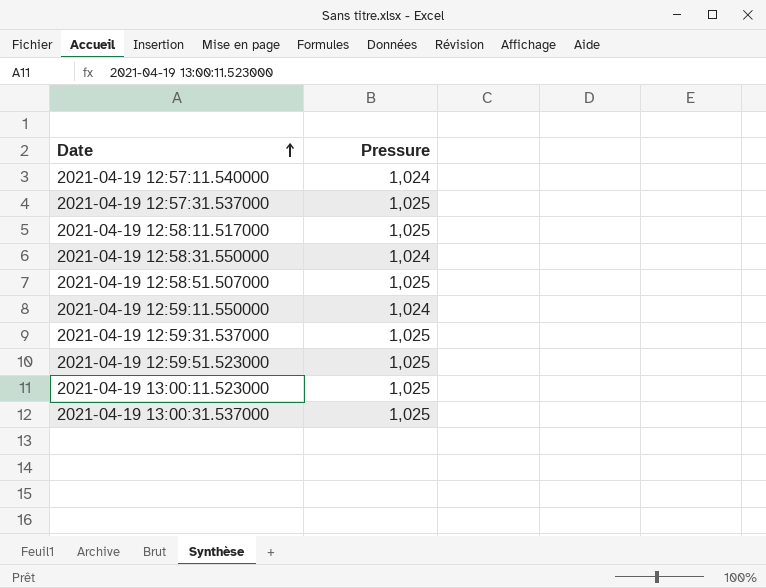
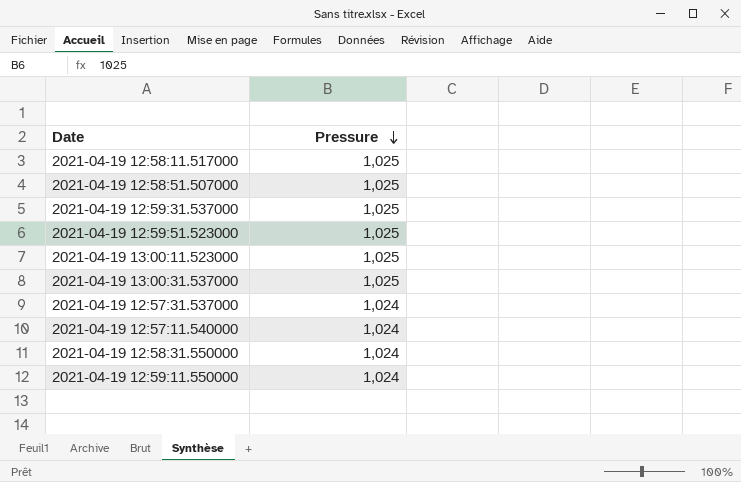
row order: Date ascending -> Pressure descending
2021-04-19 12:57:31.537000 | Pressure: 1,025 -> 1,024

